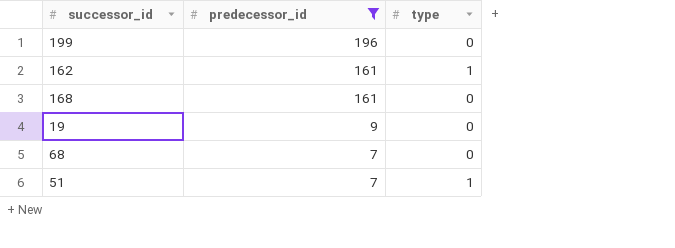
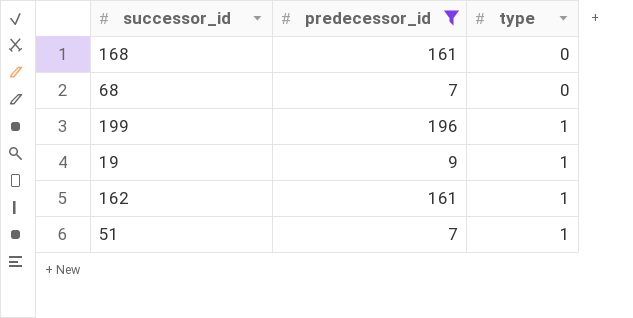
row order: predecessor_id descending -> type ascending
199 | type: 0 -> 1
19 | type: 0 -> 1

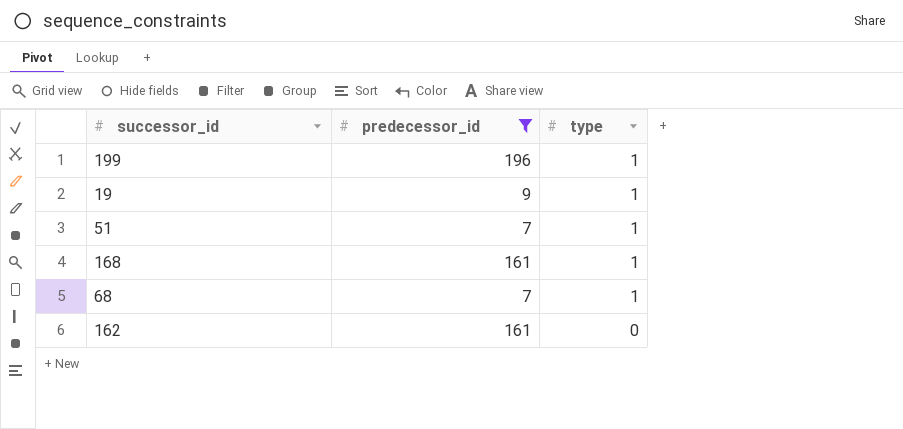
row order: type ascending -> type descending
168 | type: 0 -> 1
68 | type: 0 -> 1
162 | type: 1 -> 0

